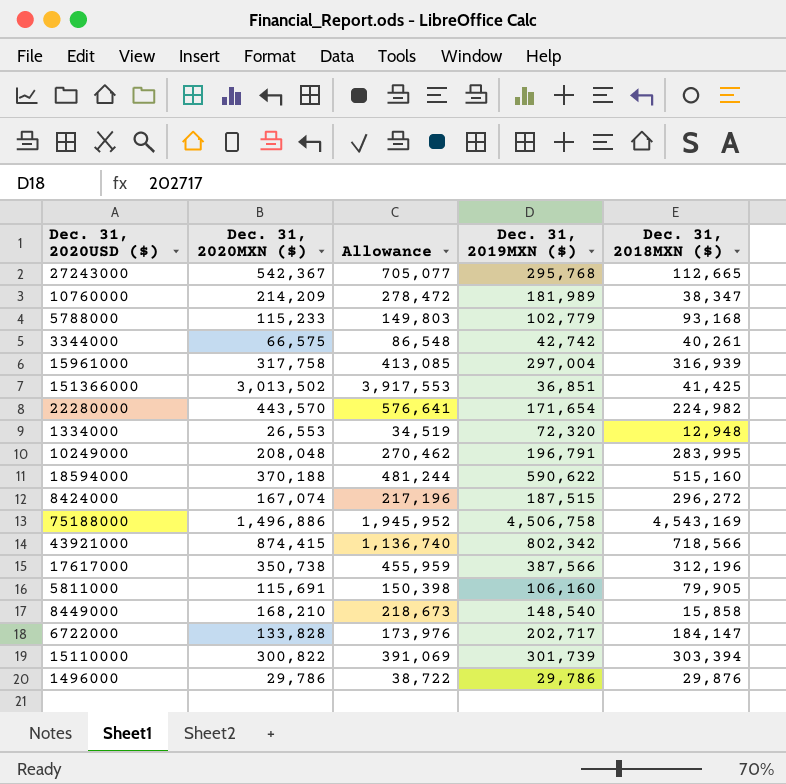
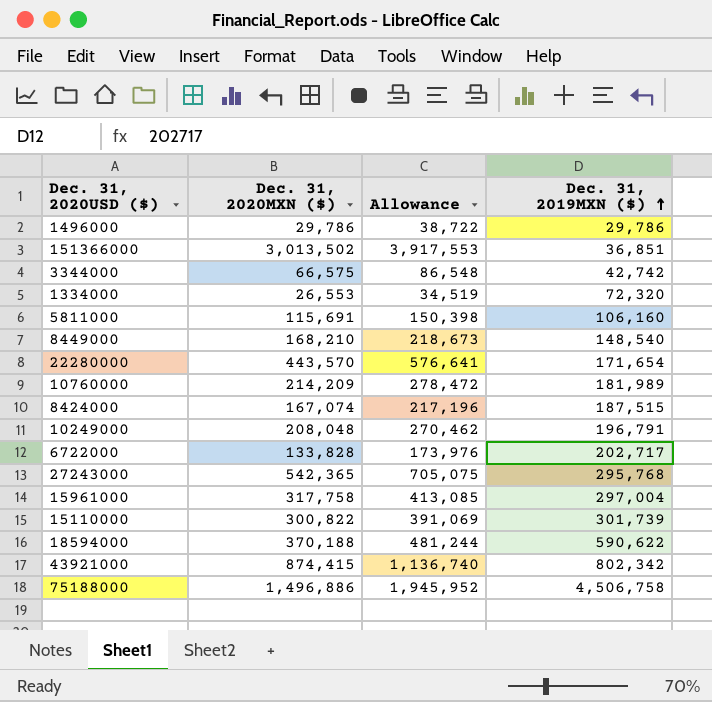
row order: none -> Dec. 31, 2019MXN ($) ascending
column Dec. 31, 2018MXN ($) | position: 5 -> none
row 5788000: 115,233 | 149,803 | 102,779 | 93,168 -> none
row 17617000: 350,738 | 455,959 | 387,566 | 312,196 -> none
27243000 | Dec. 31, 2020MXN ($): 542,367 -> 542,365
27243000 | Allowance: 705,077 -> 705,075

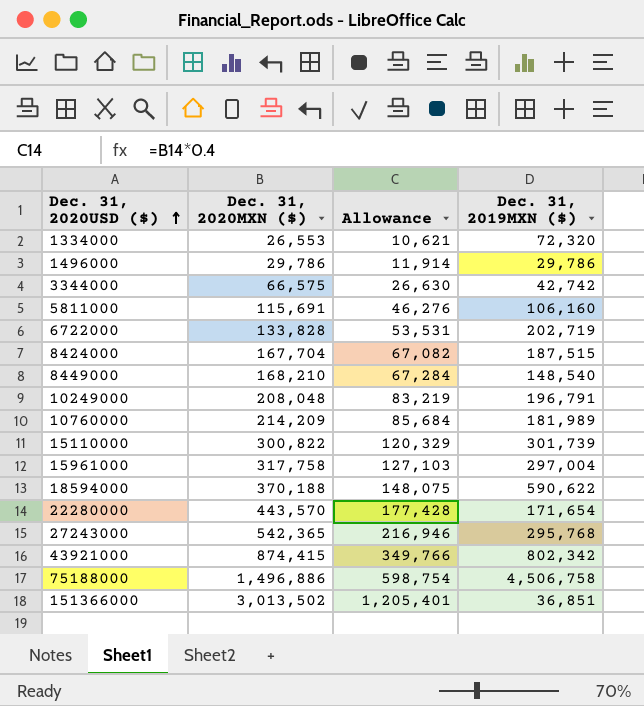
row order: Dec. 31, 2019MXN ($) ascending -> Dec. 31, 2020USD ($) ascending
column Allowance | formula: [Dec. 31, 2020MXN ($)] * 1.3 -> [Dec. 31, 2020MXN ($)] * 0.4
6722000 | Dec. 31, 2019MXN ($): 202,717 -> 202,719
8424000 | Dec. 31, 2020MXN ($): 167,074 -> 167,704

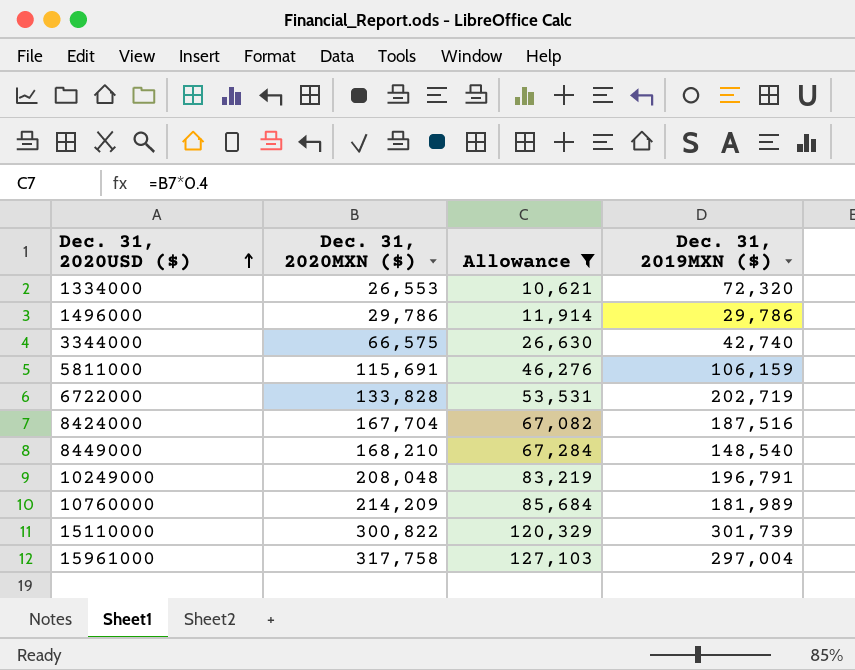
filter: none -> Allowance <= 127,103
3344000 | Dec. 31, 2019MXN ($): 42,742 -> 42,740
5811000 | Dec. 31, 2019MXN ($): 106,160 -> 106,159
8424000 | Dec. 31, 2019MXN ($): 187,515 -> 187,516

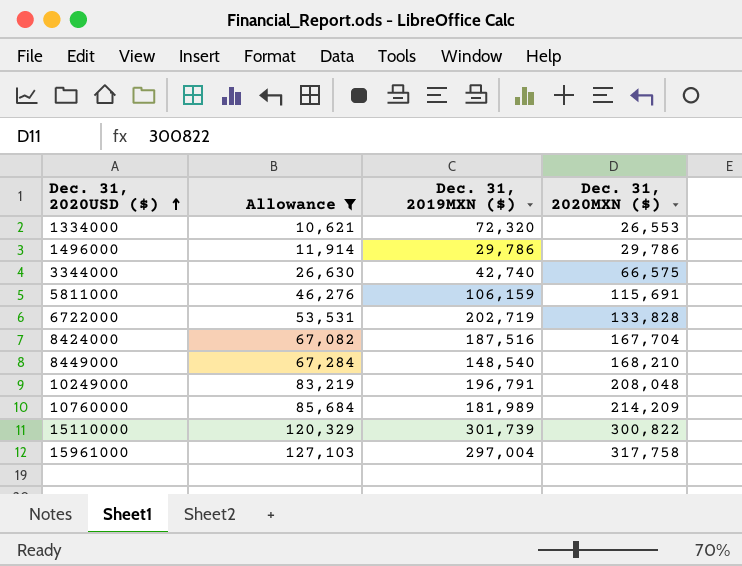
column Dec. 31, 2020MXN ($) | position: 2 -> 4

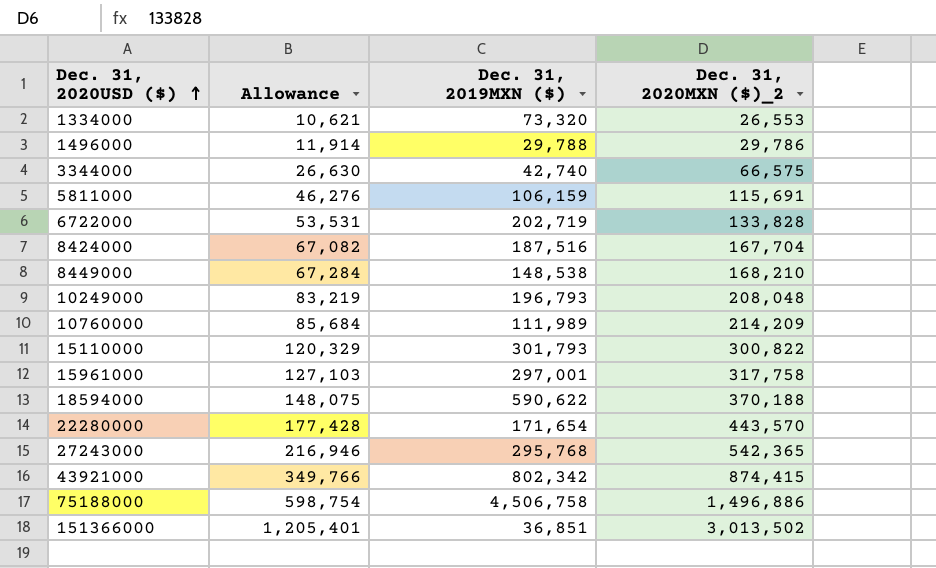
filter: Allowance <= 127,103 -> none
column name: Dec. 31, 2020MXN ($) -> Dec. 31, 2020MXN ($)_2
1334000 | Dec. 31, 2019MXN ($): 72,320 -> 73,320
1496000 | Dec. 31, 2019MXN ($): 29,786 -> 29,788
8449000 | Dec. 31, 2019MXN ($): 148,540 -> 148,538
10249000 | Dec. 31, 2019MXN ($): 196,791 -> 196,793
10760000 | Dec. 31, 2019MXN ($): 181,989 -> 111,989
15110000 | Dec. 31, 2019MXN ($): 301,739 -> 301,793
15961000 | Dec. 31, 2019MXN ($): 297,004 -> 297,001

